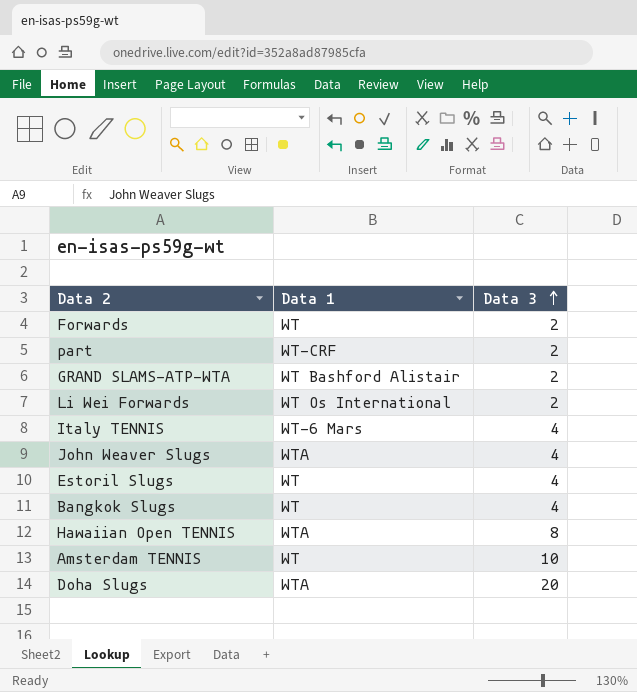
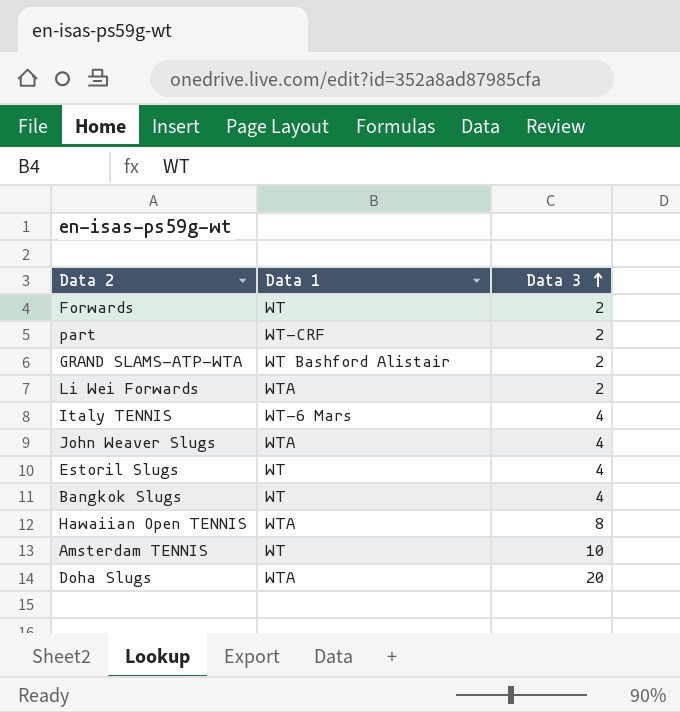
Li Wei Forwards | Data 1: WT Os International -> WTA

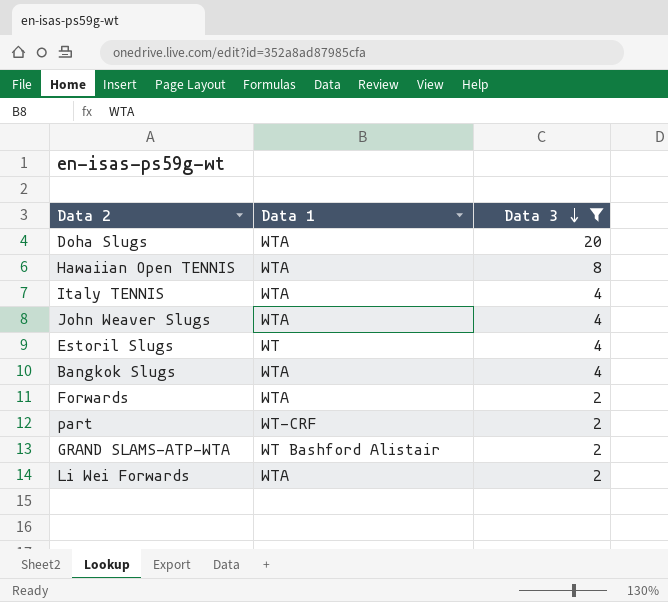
filter: none -> Data 3 != 10
row order: Data 3 ascending -> Data 3 descending
Italy TENNIS | Data 1: WT-6 Mars -> WTA
Bangkok Slugs | Data 1: WT -> WTA
Forwards | Data 1: WT -> WTA

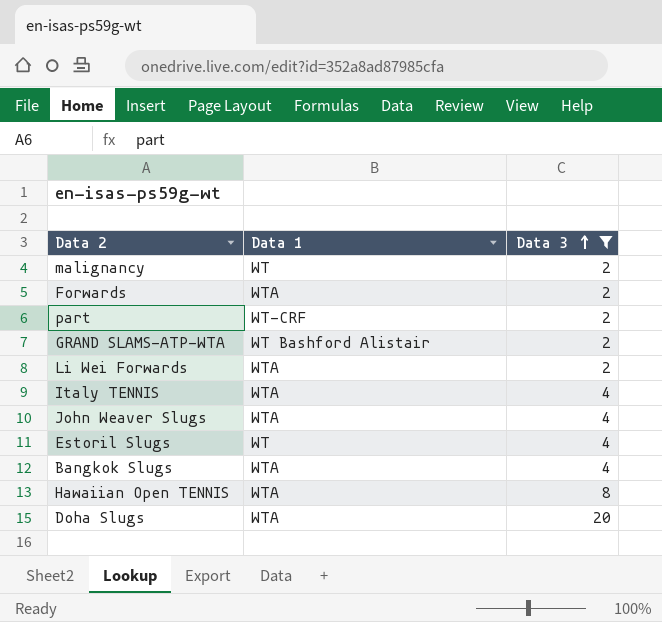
row order: Data 3 descending -> Data 3 ascending
row malignancy: none -> WT | 2

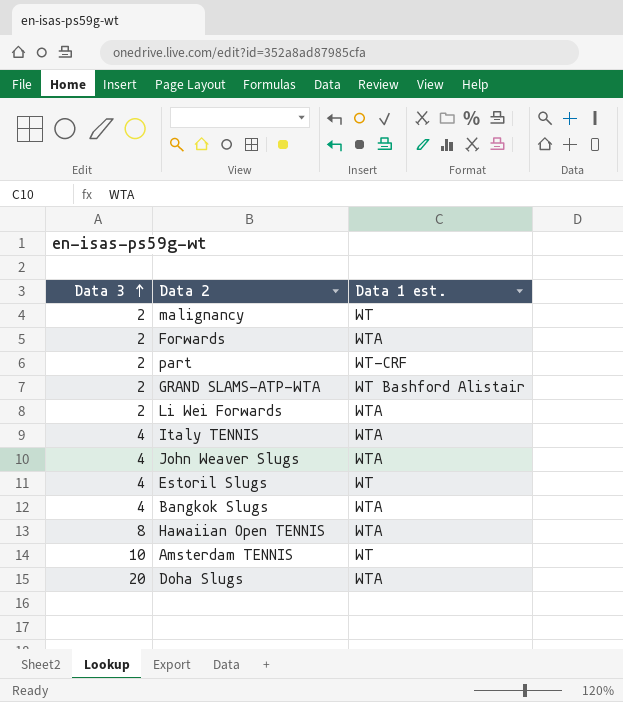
filter: Data 3 != 10 -> none
column Data 3 | position: 3 -> 1
column name: Data 1 -> Data 1 est.

